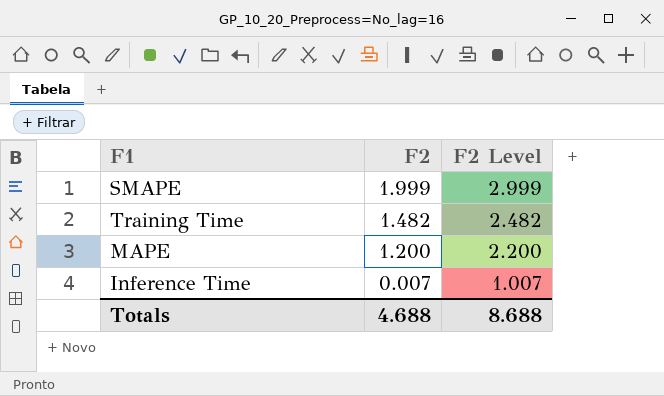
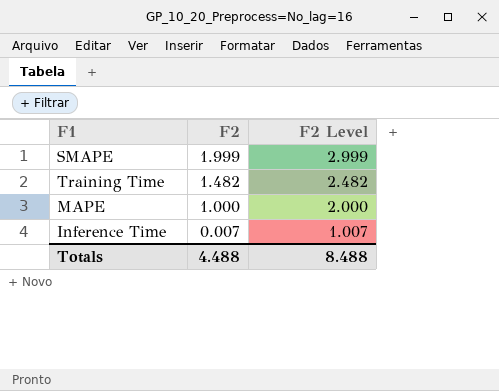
MAPE | F2: 1.200 -> 1.000
MAPE | F2 Level: 2.200 -> 2.000
Totals | F2: 4.688 -> 4.488
Totals | F2 Level: 8.688 -> 8.488

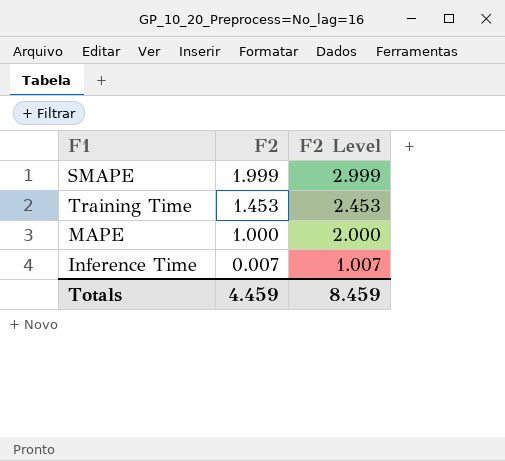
Training Time | F2: 1.482 -> 1.453
Training Time | F2 Level: 2.482 -> 2.453
Totals | F2: 4.488 -> 4.459
Totals | F2 Level: 8.488 -> 8.459

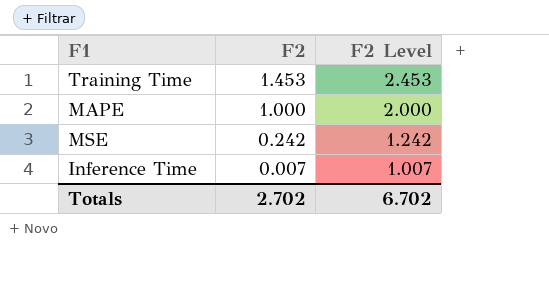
row SMAPE: 1.999 | 2.999 -> none
row MSE: none -> 0.242 | 1.242
Totals | F2: 4.459 -> 2.702
Totals | F2 Level: 8.459 -> 6.702

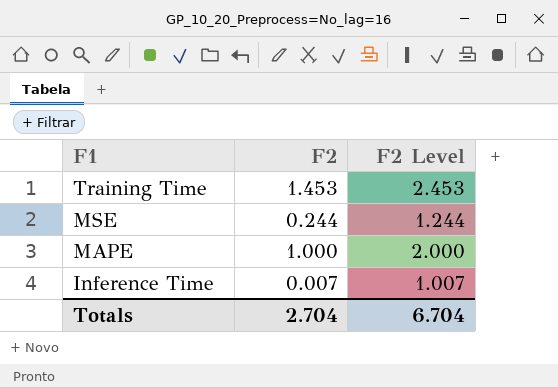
row order: F2 descending -> F1 descending
MSE | F2: 0.242 -> 0.244
MSE | F2 Level: 1.242 -> 1.244
Totals | F2: 2.702 -> 2.704
Totals | F2 Level: 6.702 -> 6.704

